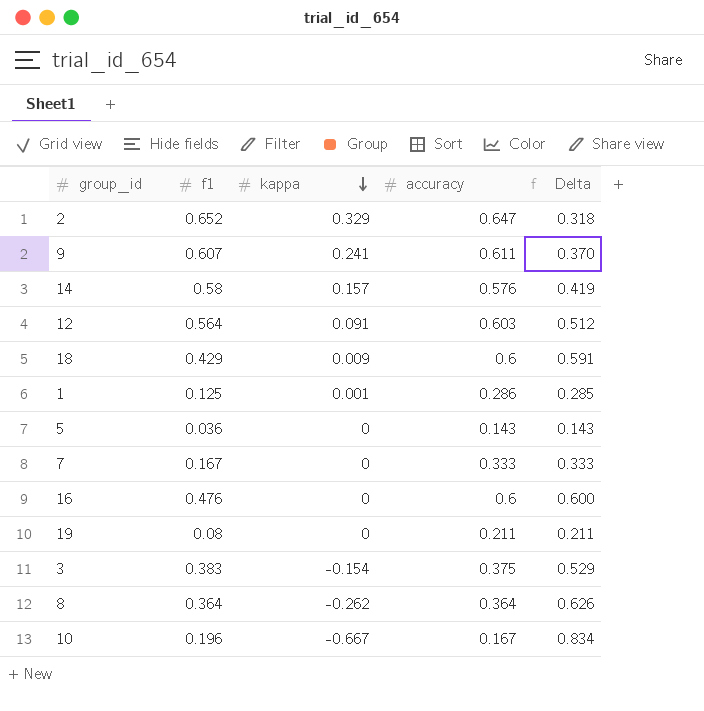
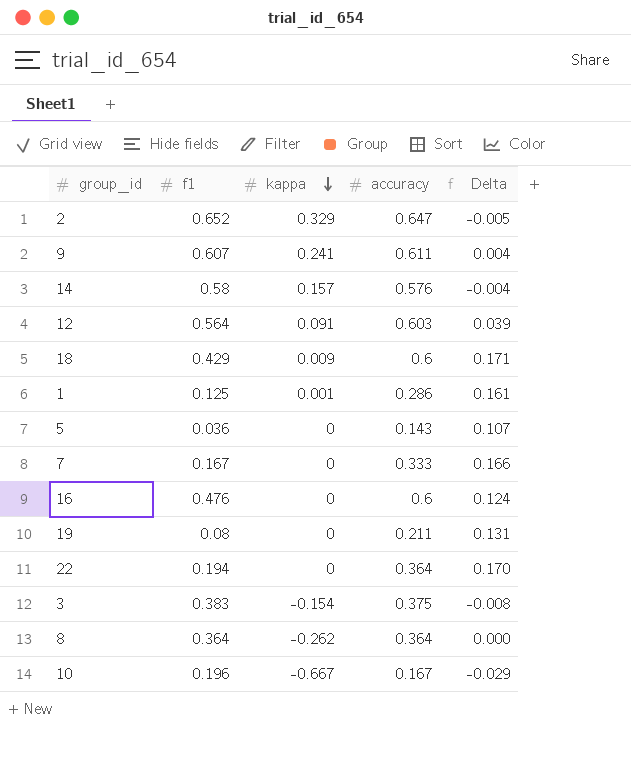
column Delta | formula: [accuracy] - [kappa] -> [accuracy] - [f1]
row 22: none -> 0.194 | 0 | 0.364 | 0.170

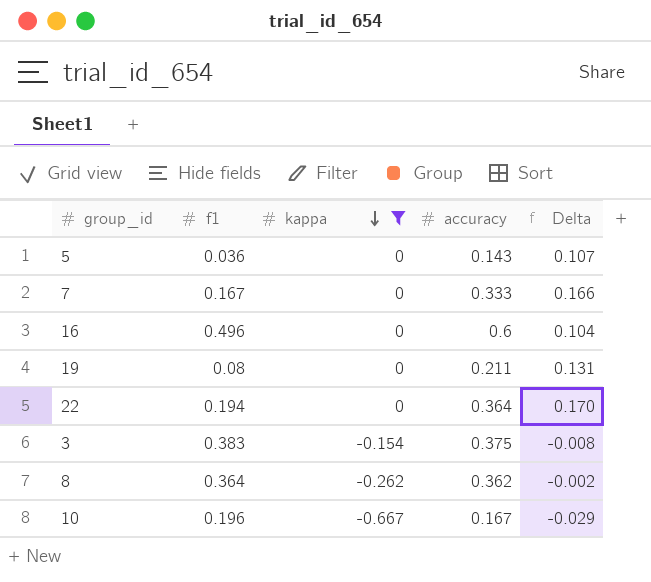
filter: none -> kappa <= 0
16 | f1: 0.476 -> 0.496
16 | Delta: 0.124 -> 0.104
8 | accuracy: 0.364 -> 0.362
8 | Delta: 0.000 -> -0.002

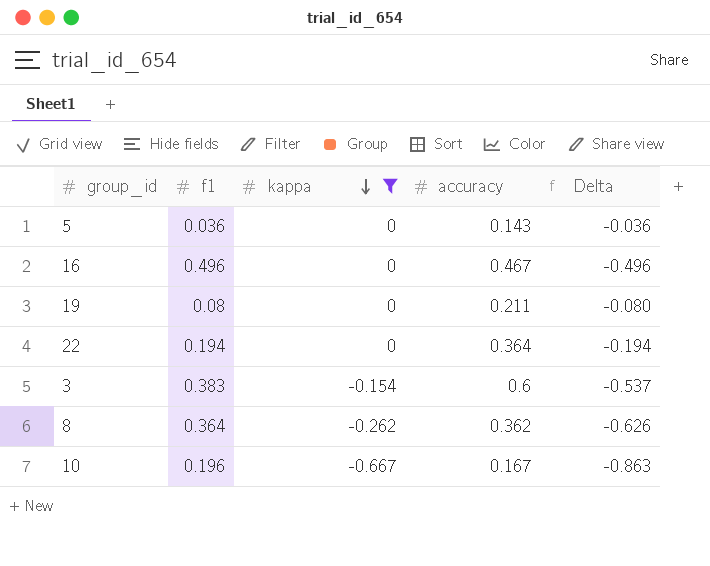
column Delta | formula: [accuracy] - [f1] -> [kappa] - [f1]
row 7: 0.167 | 0 | 0.333 | 0.166 -> none
16 | accuracy: 0.6 -> 0.467
3 | accuracy: 0.375 -> 0.6

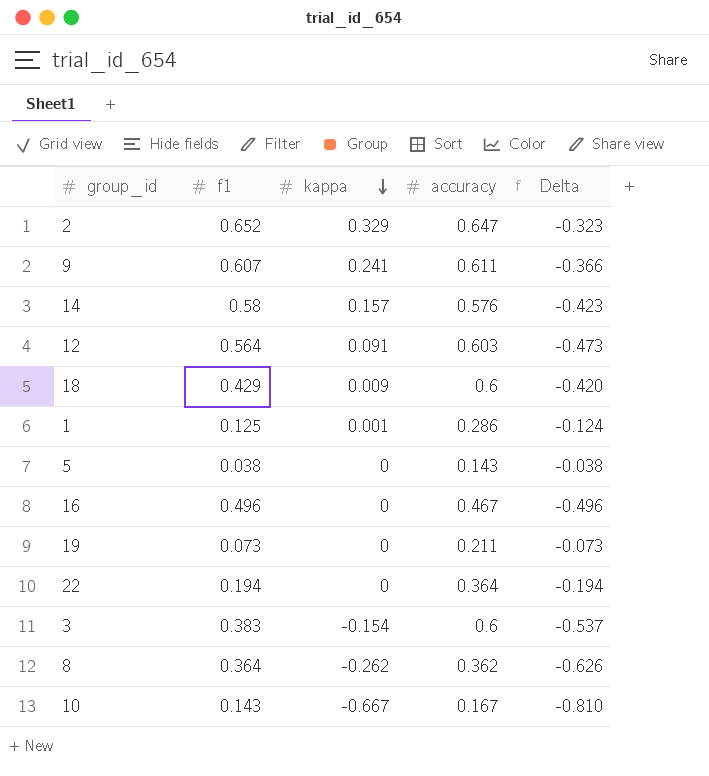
filter: kappa <= 0 -> none
5 | f1: 0.036 -> 0.038
5 | Delta: -0.036 -> -0.038
19 | f1: 0.08 -> 0.073
19 | Delta: -0.080 -> -0.073
10 | f1: 0.196 -> 0.143
10 | Delta: -0.863 -> -0.810

